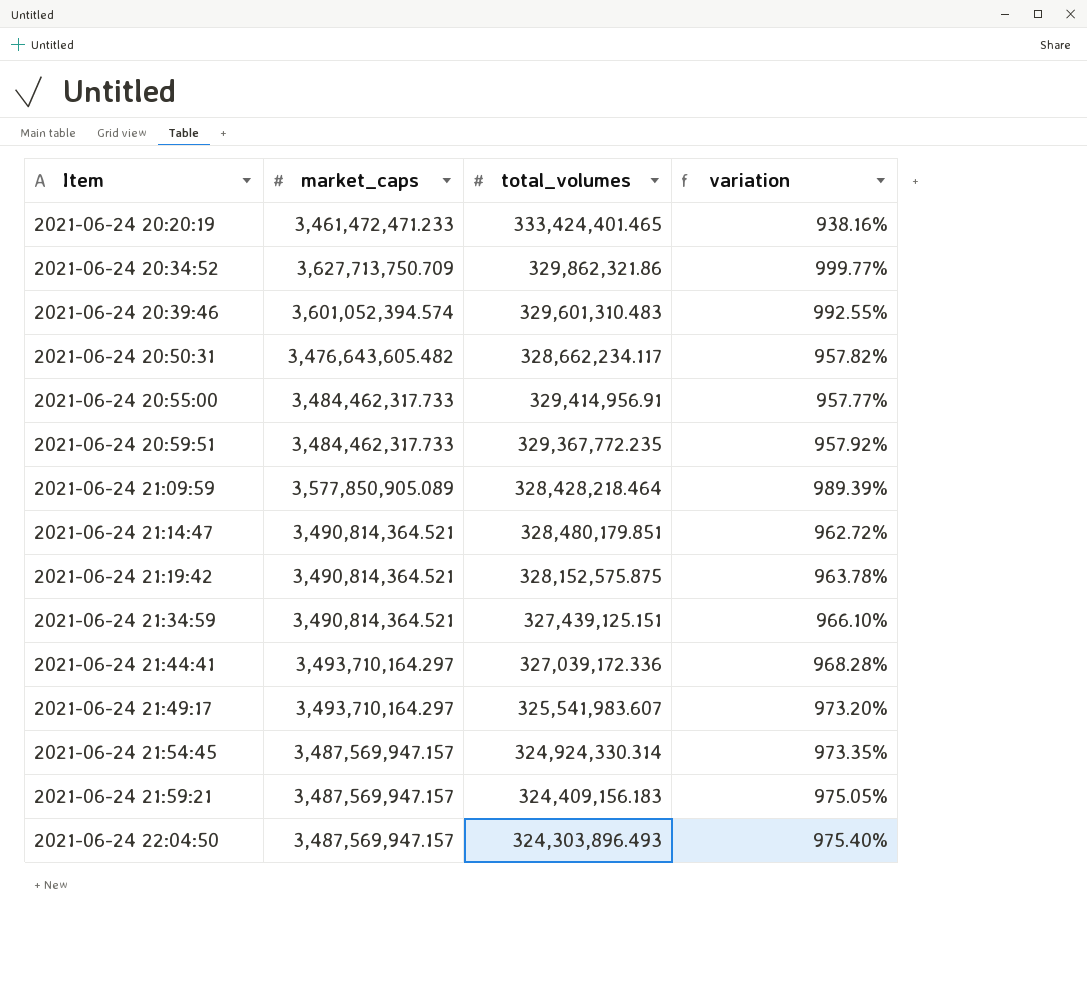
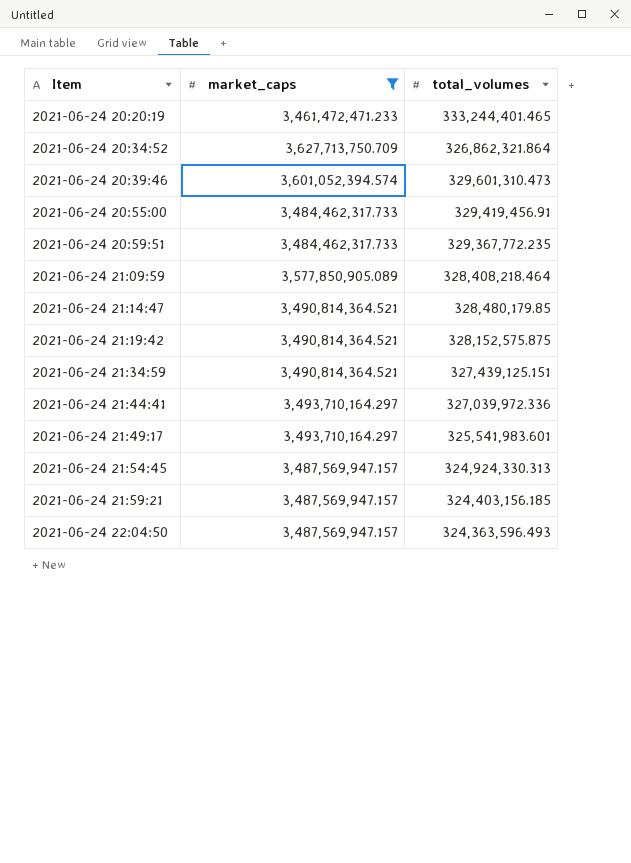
filter: none -> market_caps != 3,476,643,605.482
column variation | formula: ([market_caps] - [total_volumes]) / [total_volumes] -> none
2021-06-24 20:20:19 | total_volumes: 333,424,401.465 -> 333,244,401.465
2021-06-24 20:34:52 | total_volumes: 329,862,321.86 -> 326,862,321.864
2021-06-24 20:39:46 | total_volumes: 329,601,310.483 -> 329,601,310.473
2021-06-24 20:55:00 | total_volumes: 329,414,956.91 -> 329,419,456.91
2021-06-24 21:09:59 | total_volumes: 328,428,218.464 -> 328,408,218.464
2021-06-24 21:14:47 | total_volumes: 328,480,179.851 -> 328,480,179.85
2021-06-24 21:44:41 | total_volumes: 327,039,172.336 -> 327,039,972.336
2021-06-24 21:49:17 | total_volumes: 325,541,983.607 -> 325,541,983.601
2021-06-24 21:54:45 | total_volumes: 324,924,330.314 -> 324,924,330.313
2021-06-24 21:59:21 | total_volumes: 324,409,156.183 -> 324,403,156.185
2021-06-24 22:04:50 | total_volumes: 324,303,896.493 -> 324,363,596.493

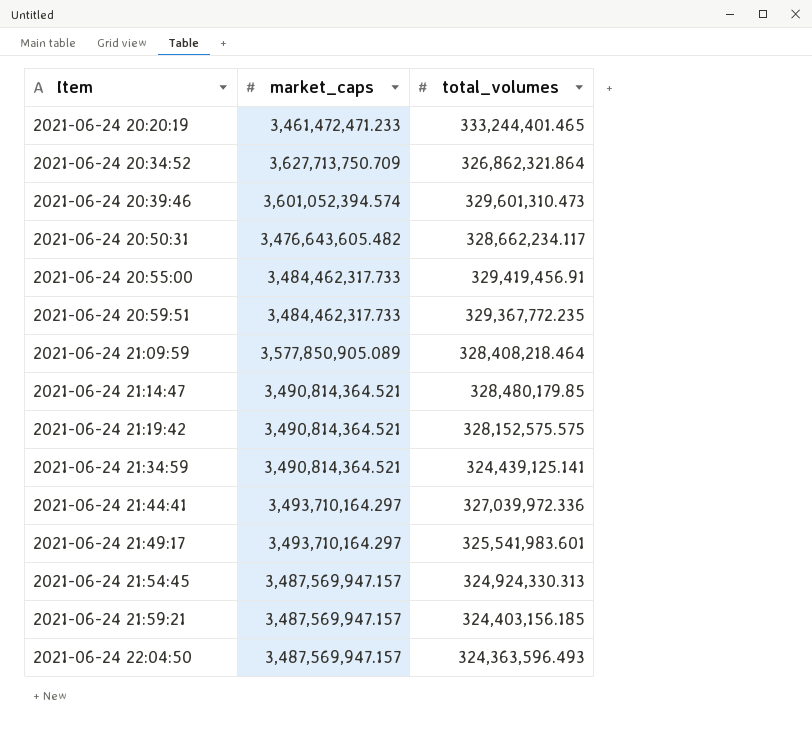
filter: market_caps != 3,476,643,605.482 -> none
2021-06-24 21:19:42 | total_volumes: 328,152,575.875 -> 328,152,575.575
2021-06-24 21:34:59 | total_volumes: 327,439,125.151 -> 324,439,125.141

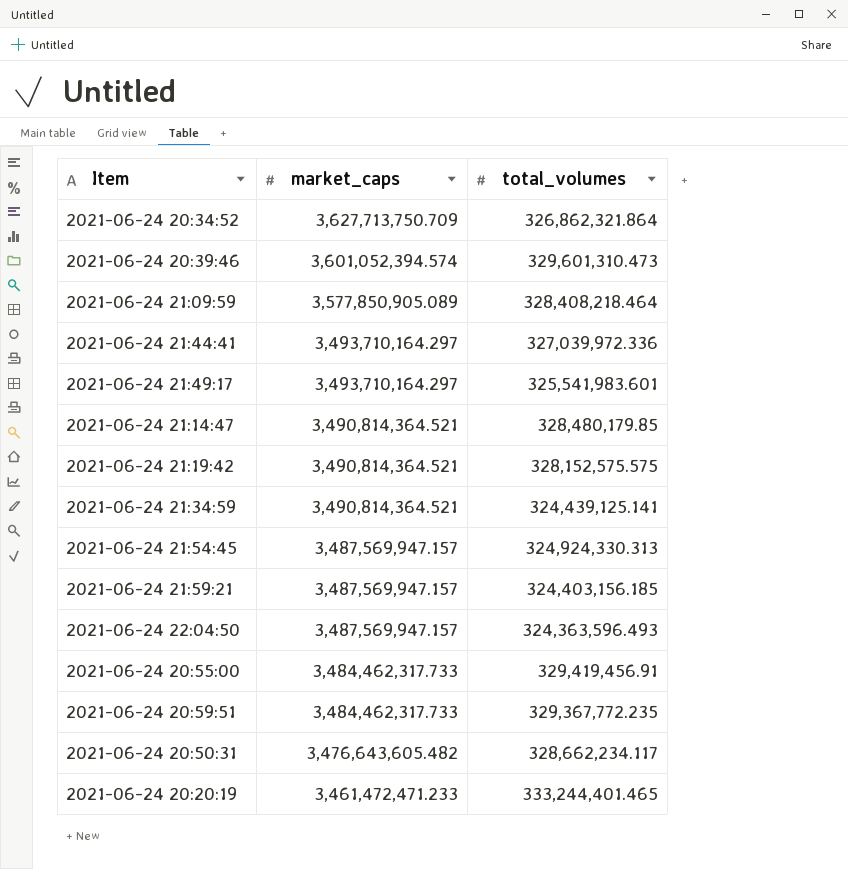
row order: Item ascending -> market_caps descending

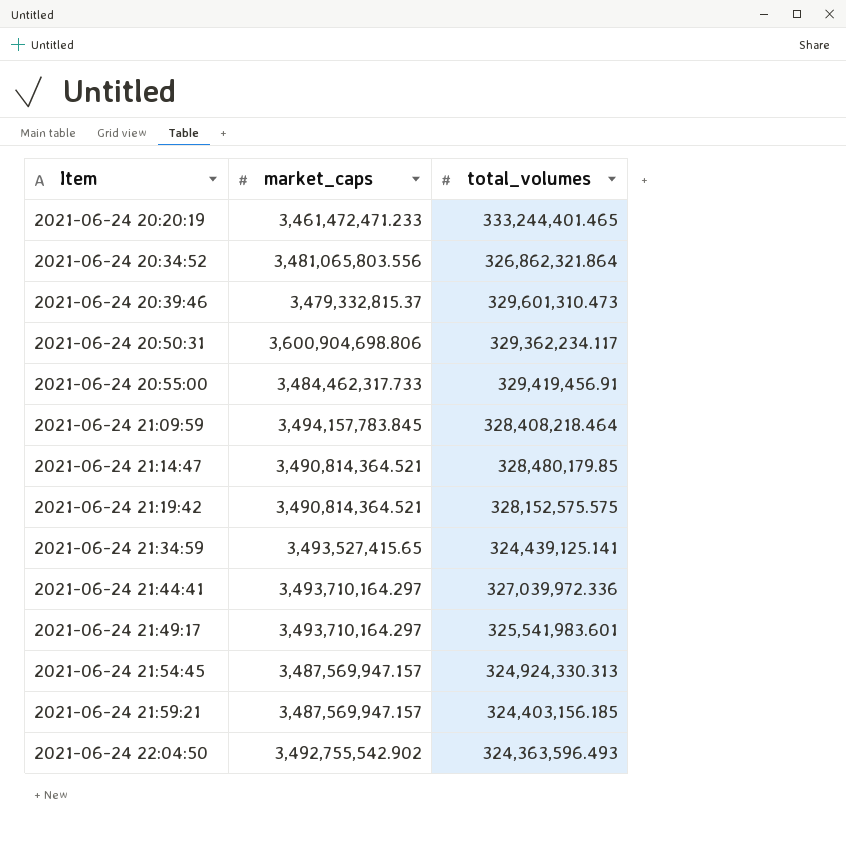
row order: market_caps descending -> Item ascending
row 2021-06-24 20:59:51: 3,484,462,317.733 | 329,367,772.235 -> none
2021-06-24 20:34:52 | market_caps: 3,627,713,750.709 -> 3,481,065,803.556
2021-06-24 20:39:46 | market_caps: 3,601,052,394.574 -> 3,479,332,815.37
2021-06-24 20:50:31 | market_caps: 3,476,643,605.482 -> 3,600,904,698.806
2021-06-24 20:50:31 | total_volumes: 328,662,234.117 -> 329,362,234.117
2021-06-24 21:09:59 | market_caps: 3,577,850,905.089 -> 3,494,157,783.845
2021-06-24 21:34:59 | market_caps: 3,490,814,364.521 -> 3,493,527,415.65
2021-06-24 22:04:50 | market_caps: 3,487,569,947.157 -> 3,492,755,542.902

